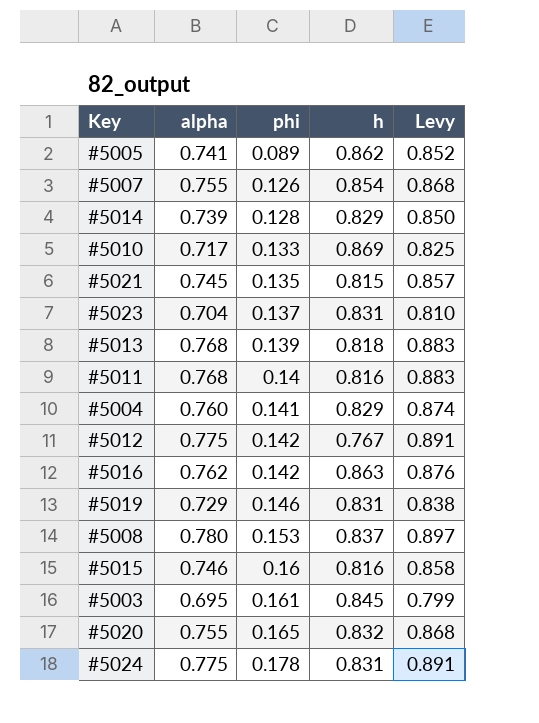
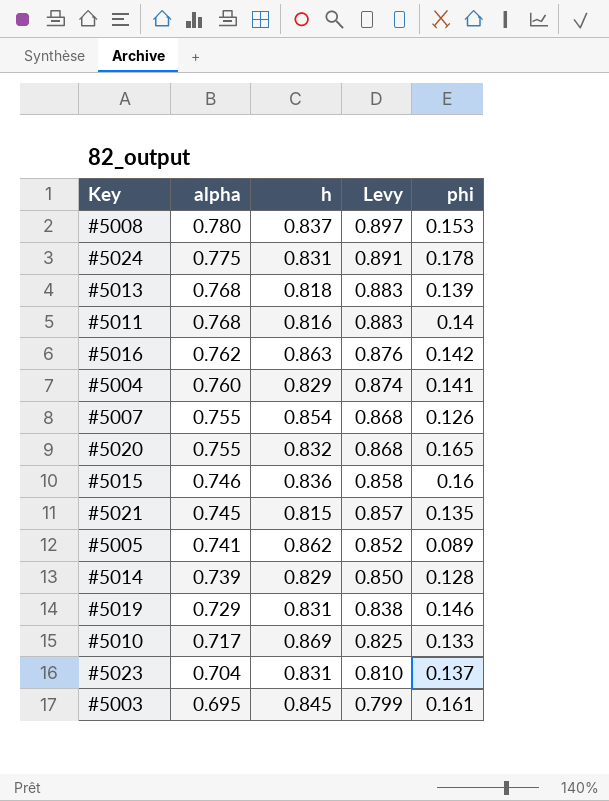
row order: phi ascending -> alpha descending
column phi | position: 3 -> 5
row #5012: 0.775 | 0.142 | 0.767 | 0.891 -> none
#5015 | h: 0.816 -> 0.836

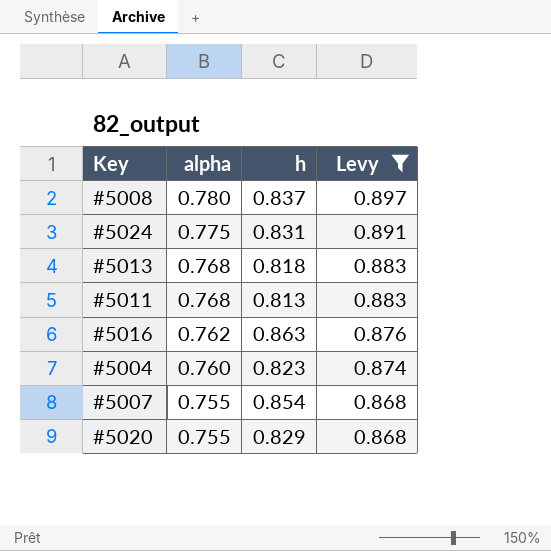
filter: none -> Levy >= 0.868
column phi | position: 5 -> none
#5011 | h: 0.816 -> 0.813
#5004 | h: 0.829 -> 0.823
#5020 | h: 0.832 -> 0.829

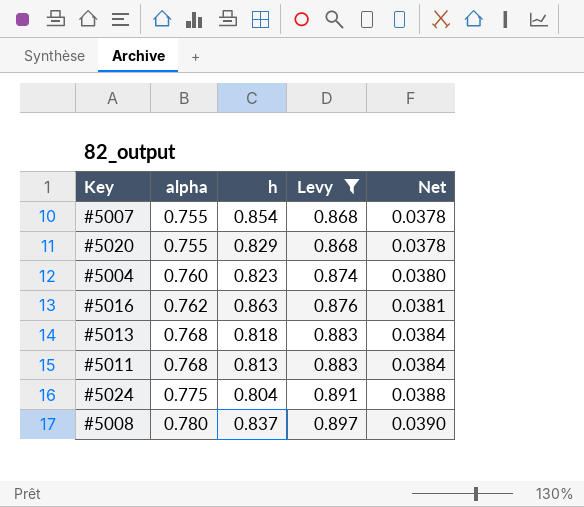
row order: alpha descending -> alpha ascending
column Net | formula: none -> [alpha] * 0.05
#5024 | h: 0.831 -> 0.804

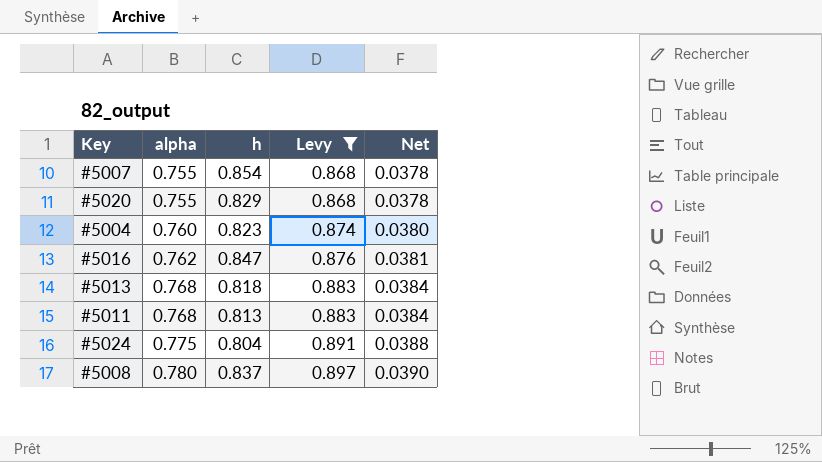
#5016 | h: 0.863 -> 0.847

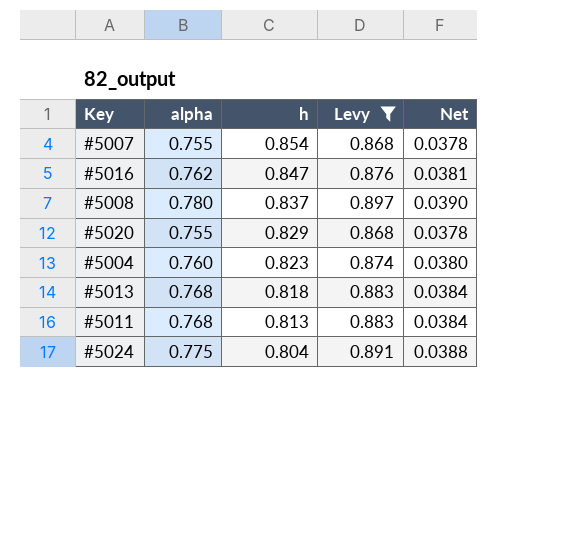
row order: alpha ascending -> h descending

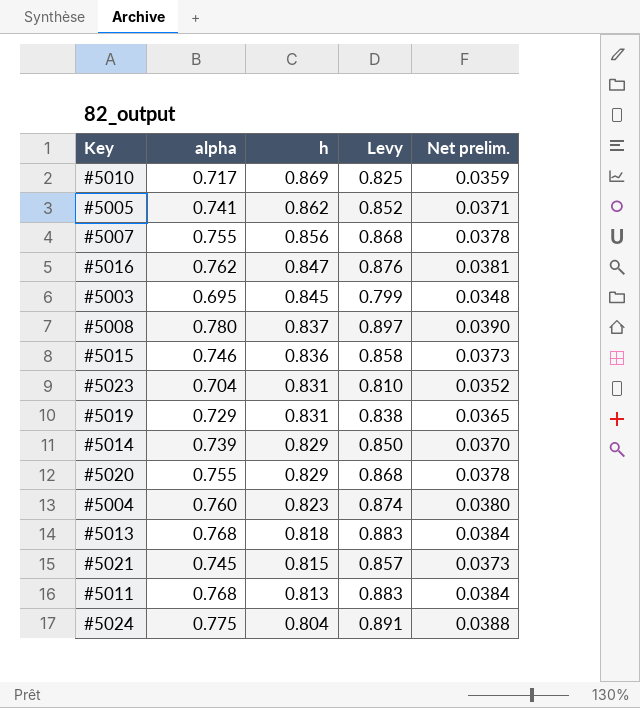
filter: Levy >= 0.868 -> none
column name: Net -> Net prelim.
#5007 | h: 0.854 -> 0.856

